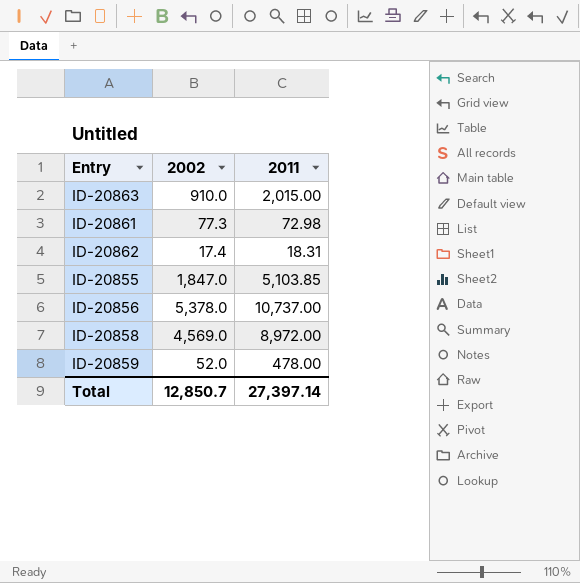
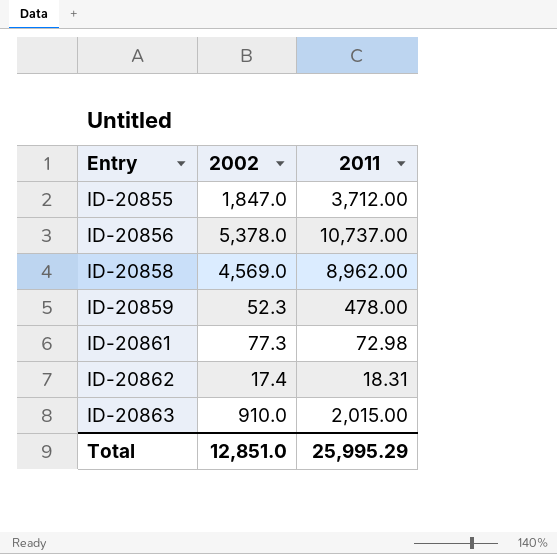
row order: none -> Entry ascending
ID-20855 | 2011: 5,103.85 -> 3,712.00
ID-20858 | 2011: 8,972.00 -> 8,962.00
ID-20859 | 2002: 52.0 -> 52.3
Total | 2002: 12,850.7 -> 12,851.0
Total | 2011: 27,397.14 -> 25,995.29

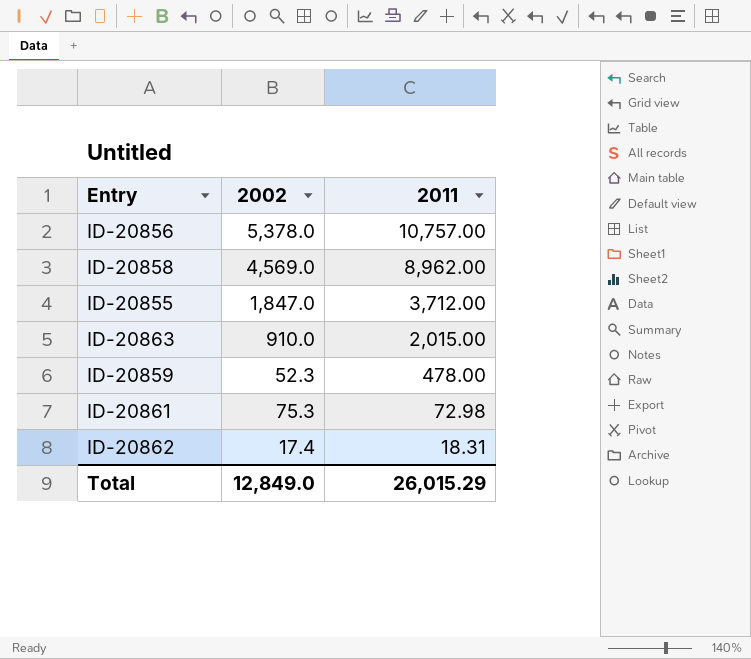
row order: Entry ascending -> 2011 descending
ID-20856 | 2011: 10,737.00 -> 10,757.00
ID-20861 | 2002: 77.3 -> 75.3
Total | 2002: 12,851.0 -> 12,849.0
Total | 2011: 25,995.29 -> 26,015.29

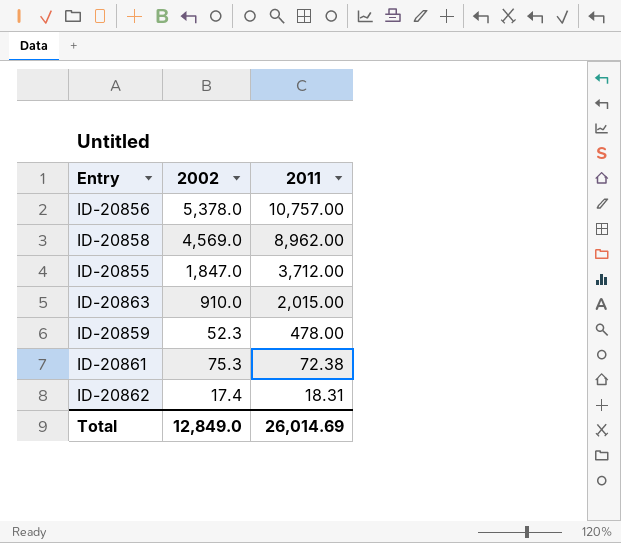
ID-20861 | 2011: 72.98 -> 72.38
Total | 2011: 26,015.29 -> 26,014.69

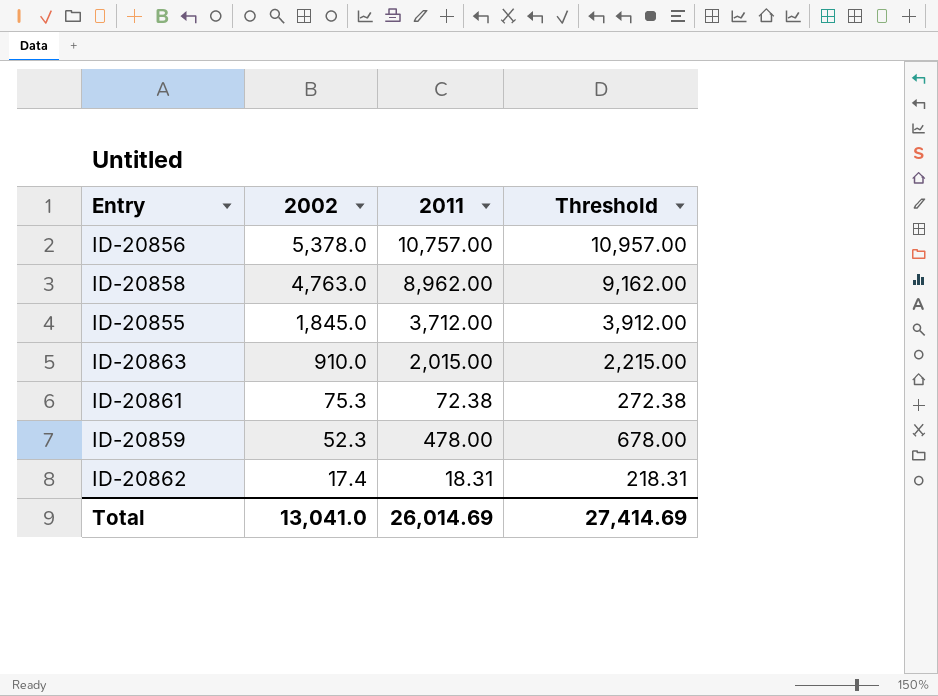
row order: 2011 descending -> 2002 descending
column Threshold | formula: none -> [2011] + 200
ID-20858 | 2002: 4,569.0 -> 4,763.0
ID-20855 | 2002: 1,847.0 -> 1,845.0
Total | 2002: 12,849.0 -> 13,041.0

